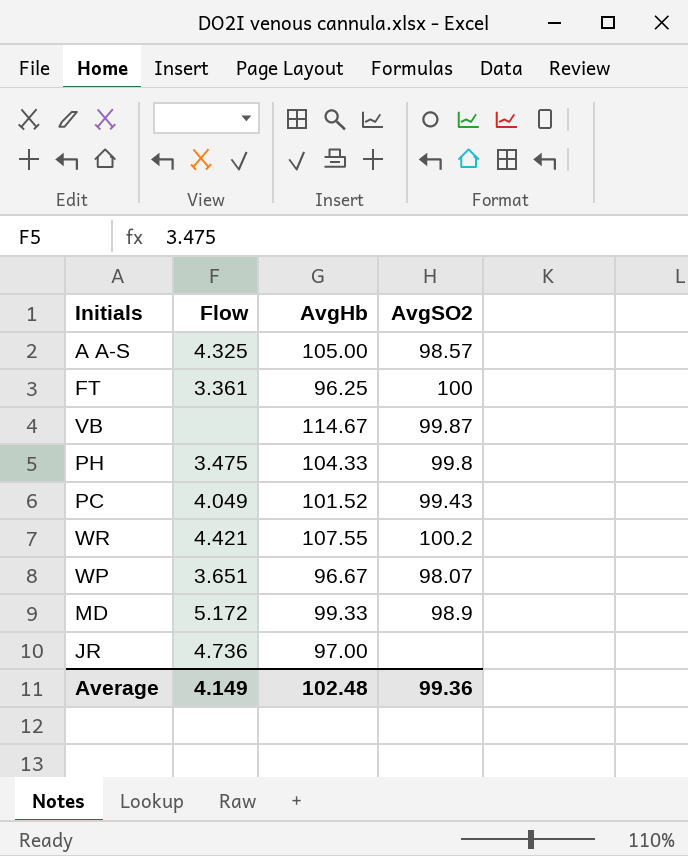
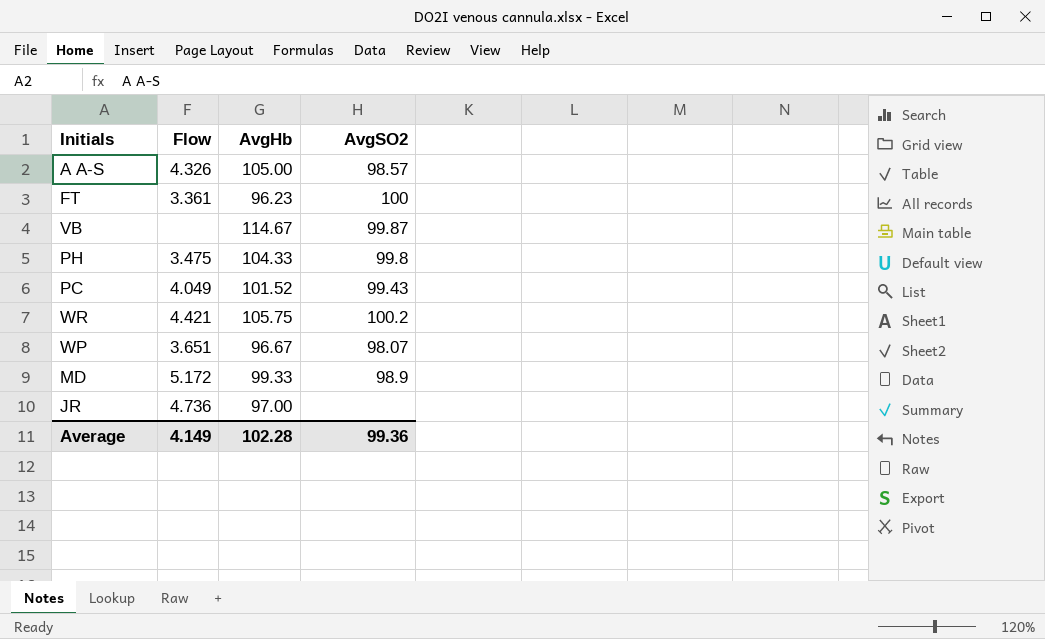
A A-S | Flow: 4.325 -> 4.326
FT | AvgHb: 96.25 -> 96.23
WR | AvgHb: 107.55 -> 105.75
Average | AvgHb: 102.48 -> 102.28

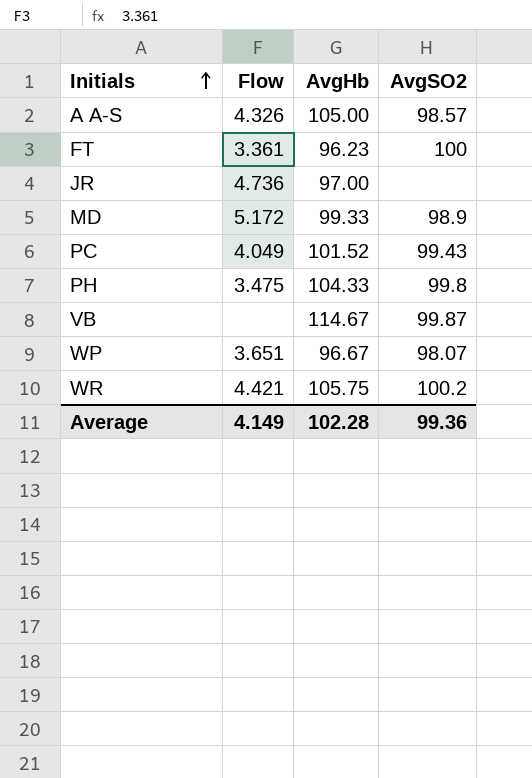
row order: none -> Initials ascending

